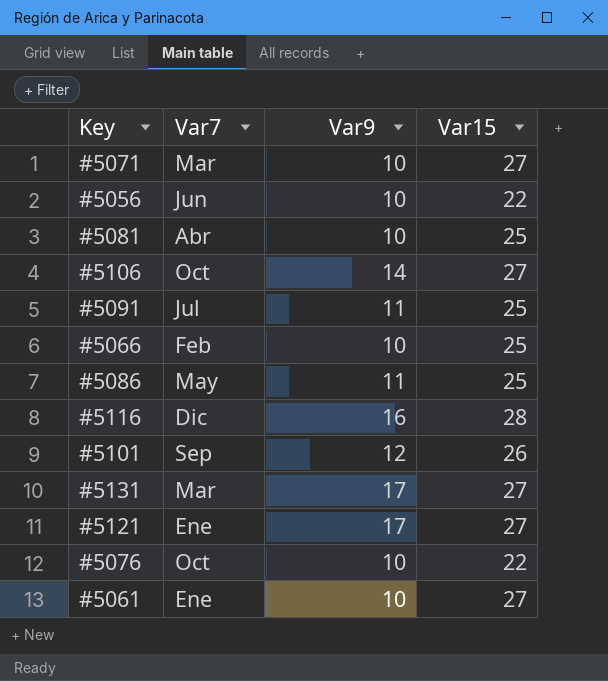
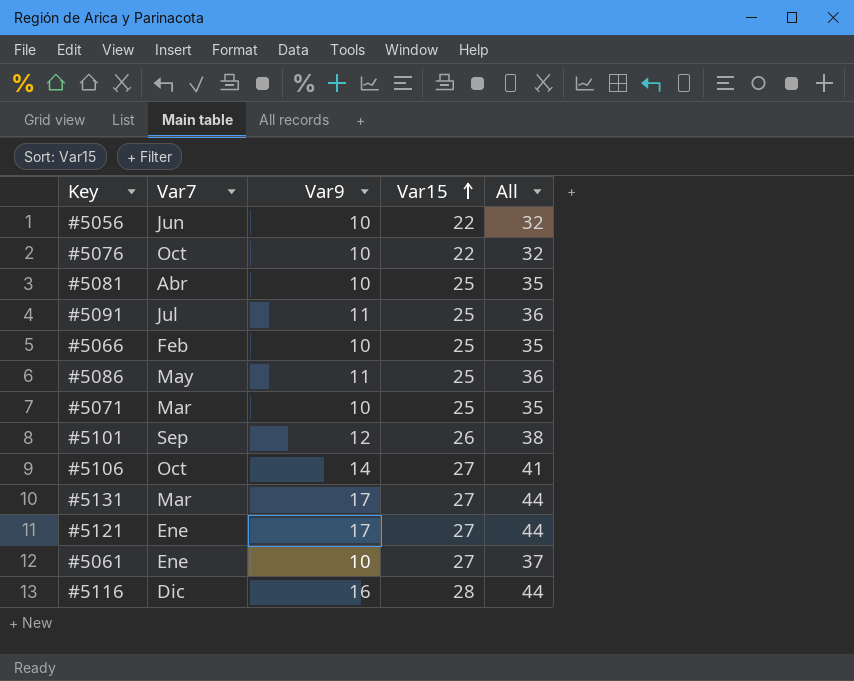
row order: none -> Var15 ascending
column All | formula: none -> [Var9] + [Var15]
#5071 | Var15: 27 -> 25

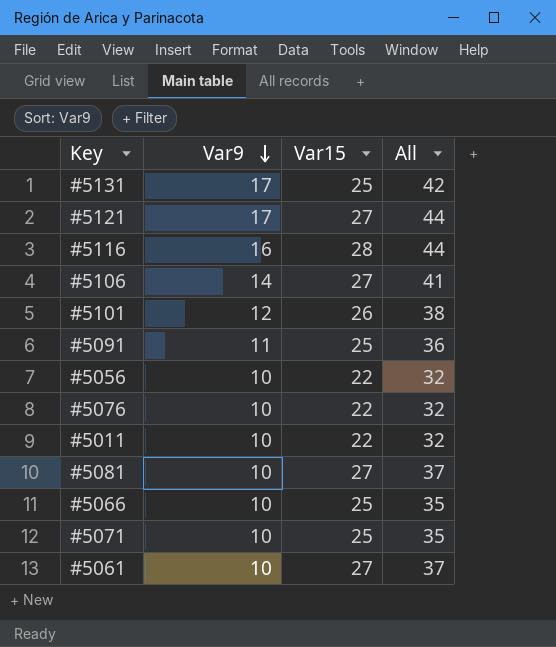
row order: Var15 ascending -> Var9 descending
column Var7 | position: 2 -> none
row #5086: May | 11 | 25 | 36 -> none
#5131 | Var15: 27 -> 25
#5131 | All: 44 -> 42
row #5011: none -> 10 | 22 | 32
#5081 | Var15: 25 -> 27
#5081 | All: 35 -> 37

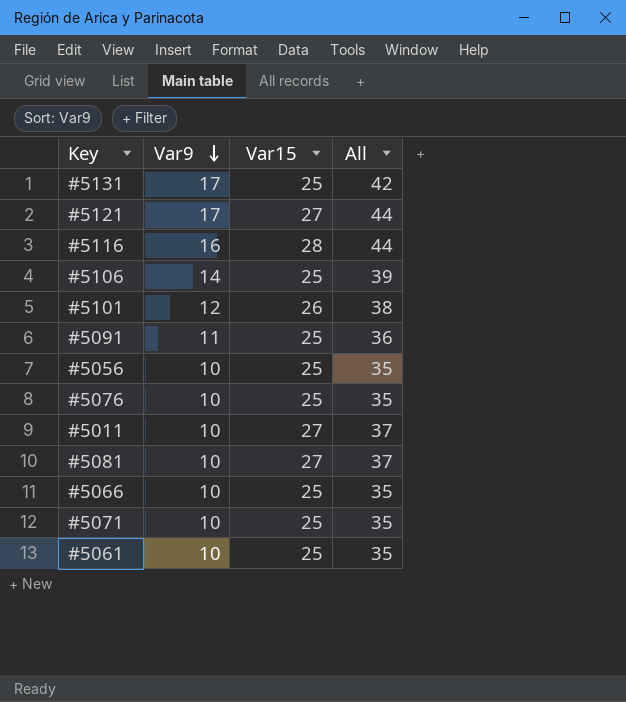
#5106 | Var15: 27 -> 25
#5106 | All: 41 -> 39
#5056 | Var15: 22 -> 25
#5056 | All: 32 -> 35
#5076 | Var15: 22 -> 25
#5076 | All: 32 -> 35
#5011 | Var15: 22 -> 27
#5011 | All: 32 -> 37
#5061 | Var15: 27 -> 25
#5061 | All: 37 -> 35

